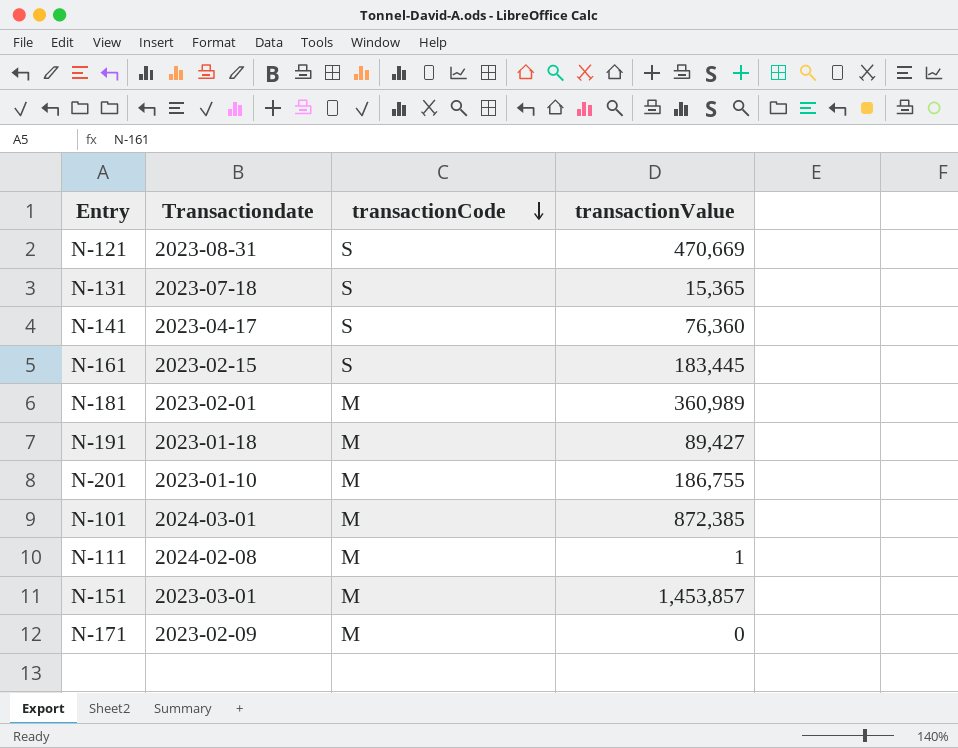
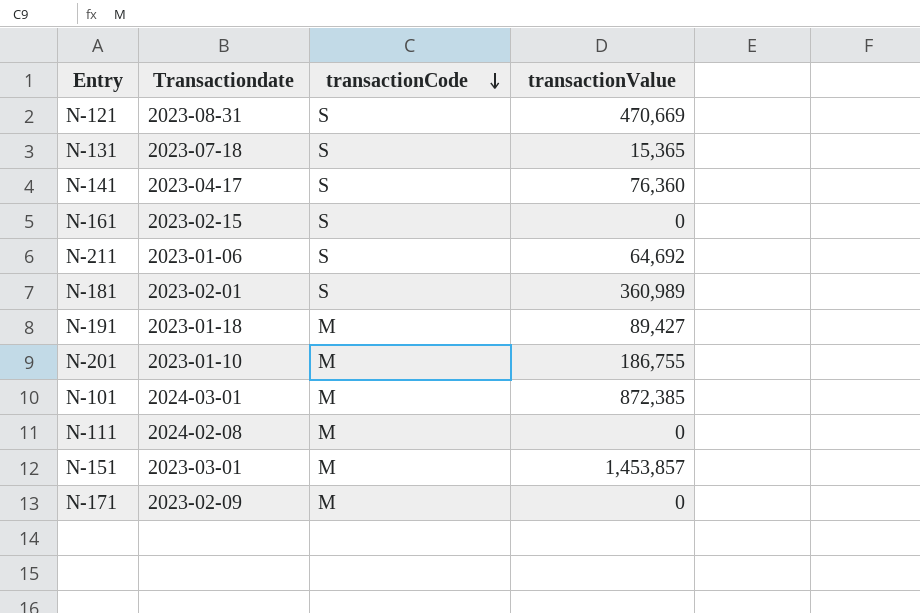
N-161 | transactionValue: 183,445 -> 0
row N-211: none -> 2023-01-06 | S | 64,692
N-181 | transactionCode: M -> S
N-111 | transactionValue: 1 -> 0

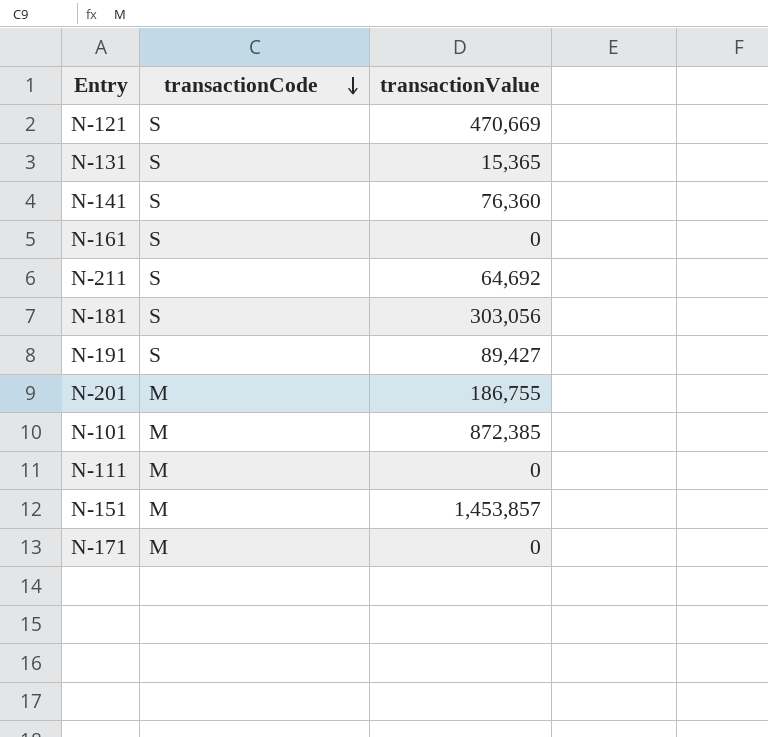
column Transactiondate | position: 2 -> none
N-181 | transactionValue: 360,989 -> 303,056
N-191 | transactionCode: M -> S

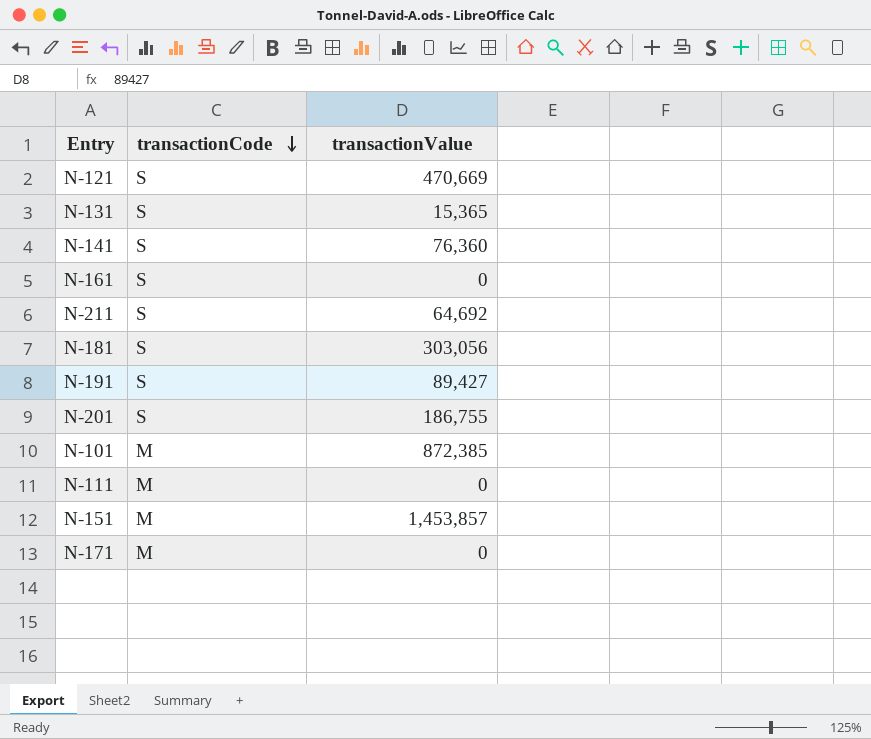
N-201 | transactionCode: M -> S

